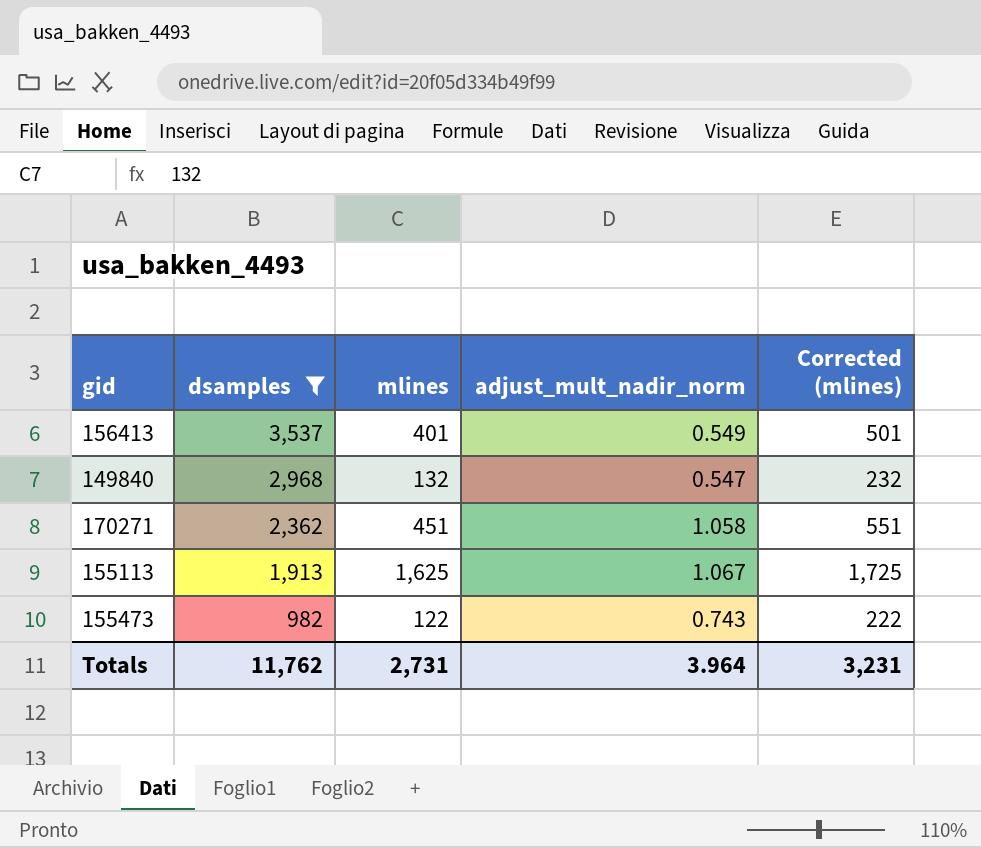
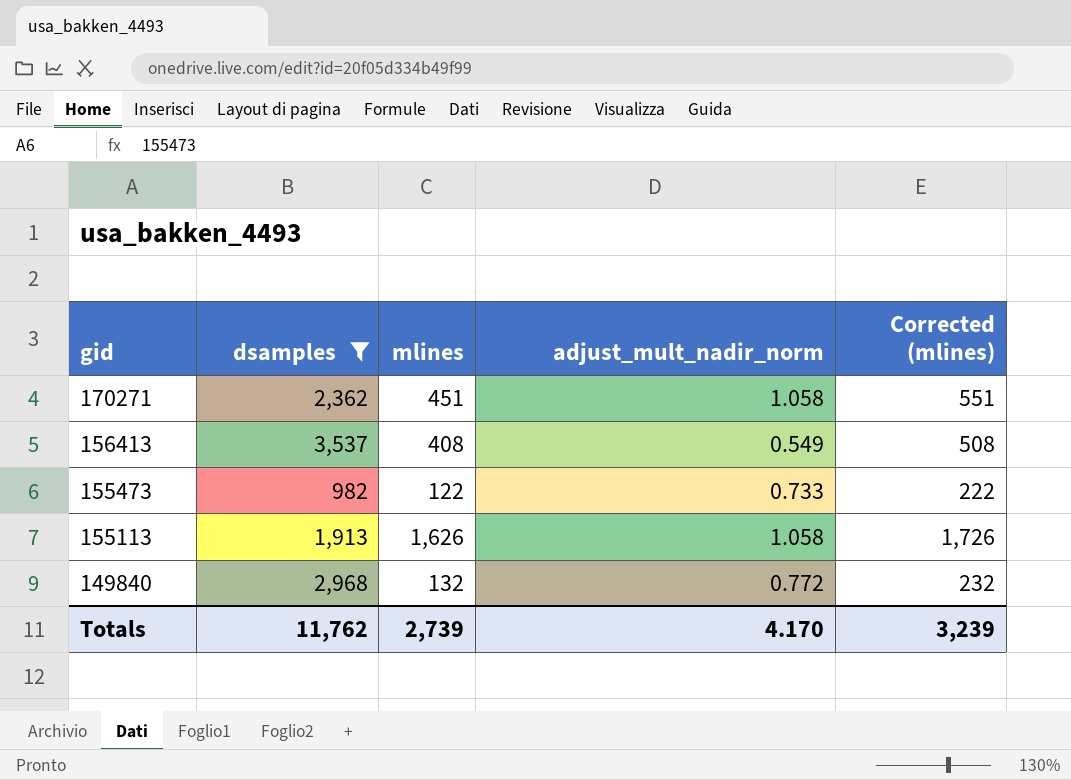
row order: dsamples descending -> gid descending
156413 | mlines: 401 -> 408
156413 | Corrected (mlines): 501 -> 508
155473 | adjust_mult_nadir_norm: 0.743 -> 0.733
155113 | mlines: 1,625 -> 1,626
155113 | adjust_mult_nadir_norm: 1.067 -> 1.058
155113 | Corrected (mlines): 1,725 -> 1,726
149840 | adjust_mult_nadir_norm: 0.547 -> 0.772
Totals | mlines: 2,731 -> 2,739
Totals | adjust_mult_nadir_norm: 3.964 -> 4.170
Totals | Corrected (mlines): 3,231 -> 3,239

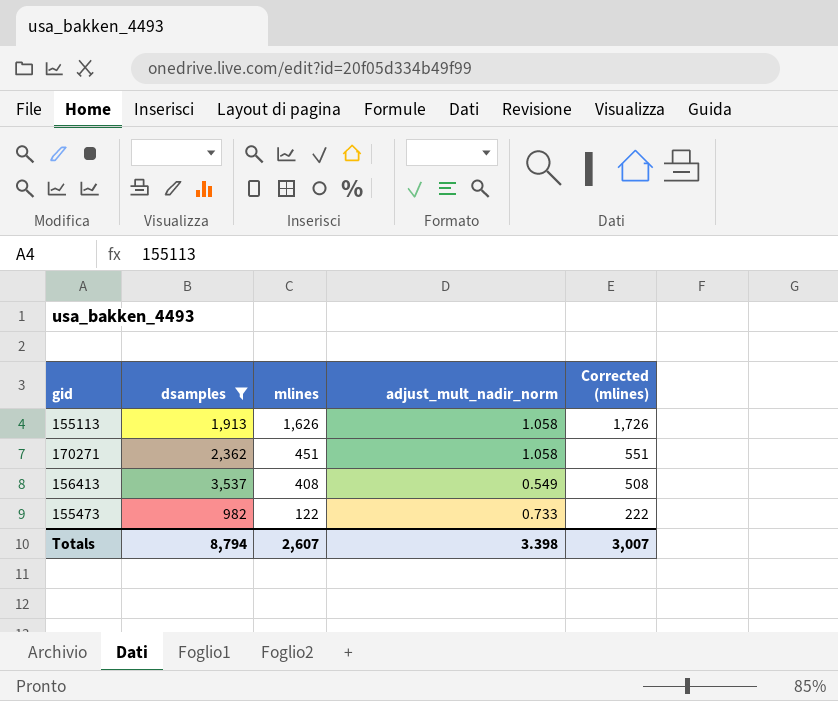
row order: gid descending -> mlines descending
row 149840: 2,968 | 132 | 0.772 | 232 -> none
Totals | dsamples: 11,762 -> 8,794
Totals | mlines: 2,739 -> 2,607
Totals | adjust_mult_nadir_norm: 4.170 -> 3.398
Totals | Corrected (mlines): 3,239 -> 3,007

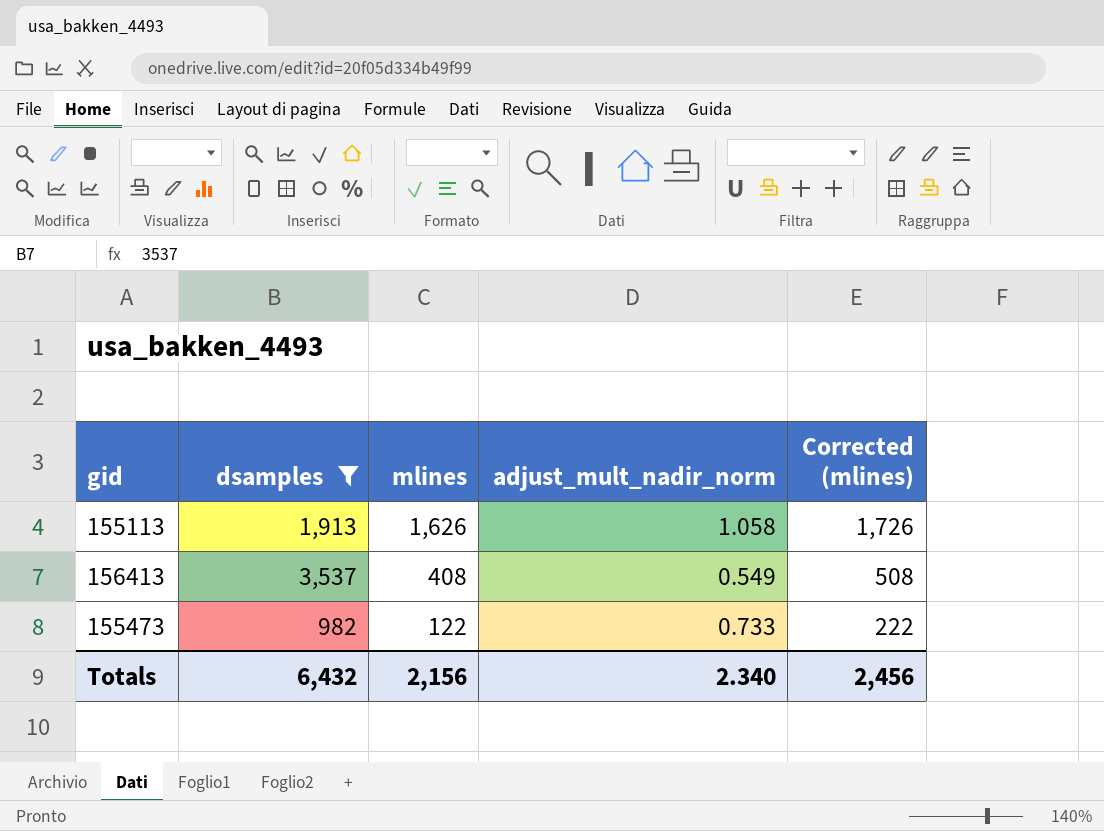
row 170271: 2,362 | 451 | 1.058 | 551 -> none
Totals | dsamples: 8,794 -> 6,432
Totals | mlines: 2,607 -> 2,156
Totals | adjust_mult_nadir_norm: 3.398 -> 2.340
Totals | Corrected (mlines): 3,007 -> 2,456

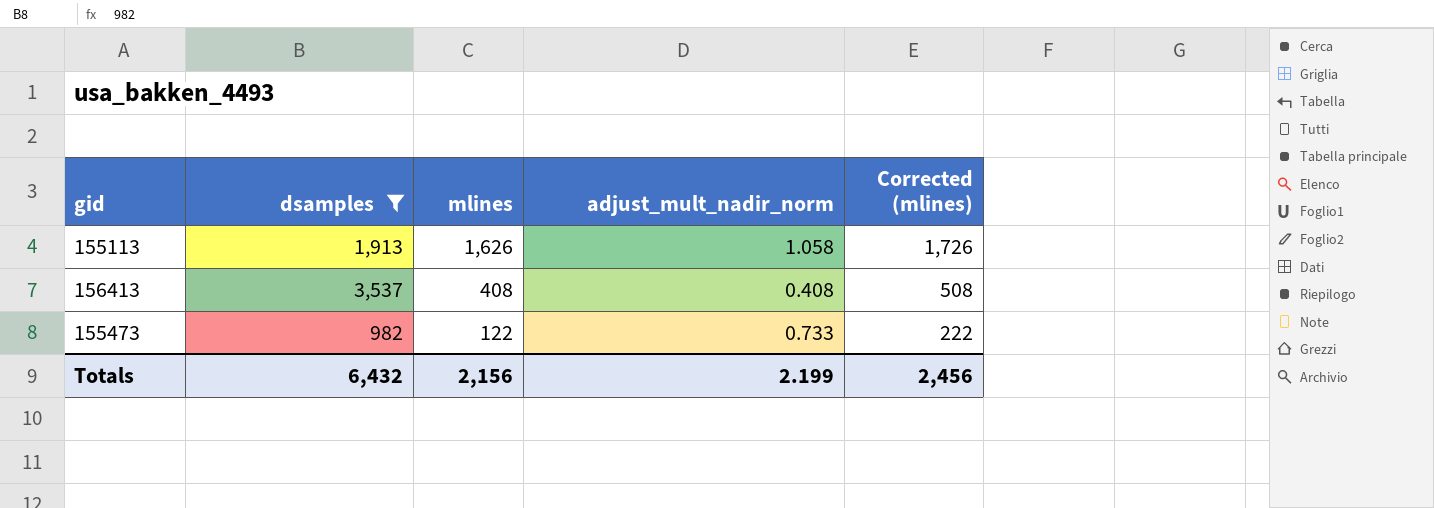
156413 | adjust_mult_nadir_norm: 0.549 -> 0.408
Totals | adjust_mult_nadir_norm: 2.340 -> 2.199

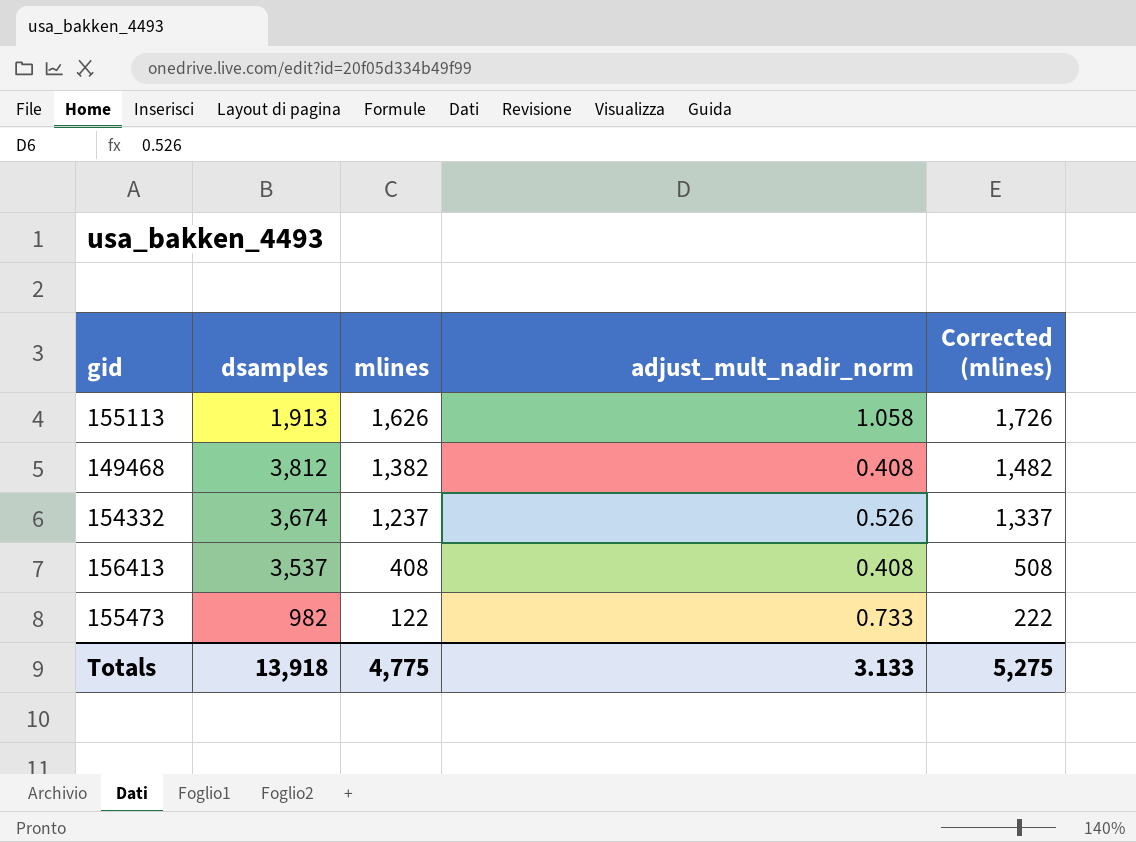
filter: dsamples <= 3,537 -> none
Totals | dsamples: 6,432 -> 13,918
Totals | mlines: 2,156 -> 4,775
Totals | adjust_mult_nadir_norm: 2.199 -> 3.133
Totals | Corrected (mlines): 2,456 -> 5,275

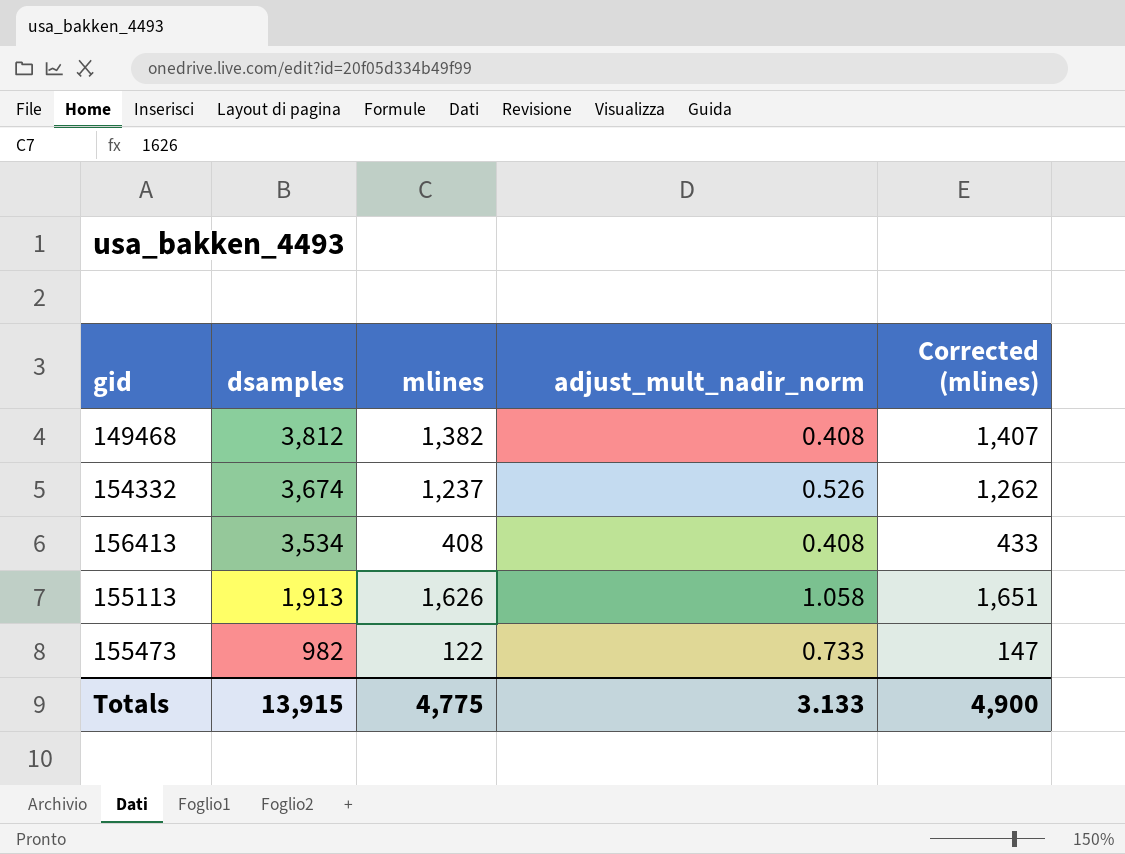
row order: mlines descending -> dsamples descending
column Corrected (mlines) | formula: [mlines] + 100 -> [mlines] + 25
156413 | dsamples: 3,537 -> 3,534
Totals | dsamples: 13,918 -> 13,915
Totals | Corrected (mlines): 5,275 -> 4,900

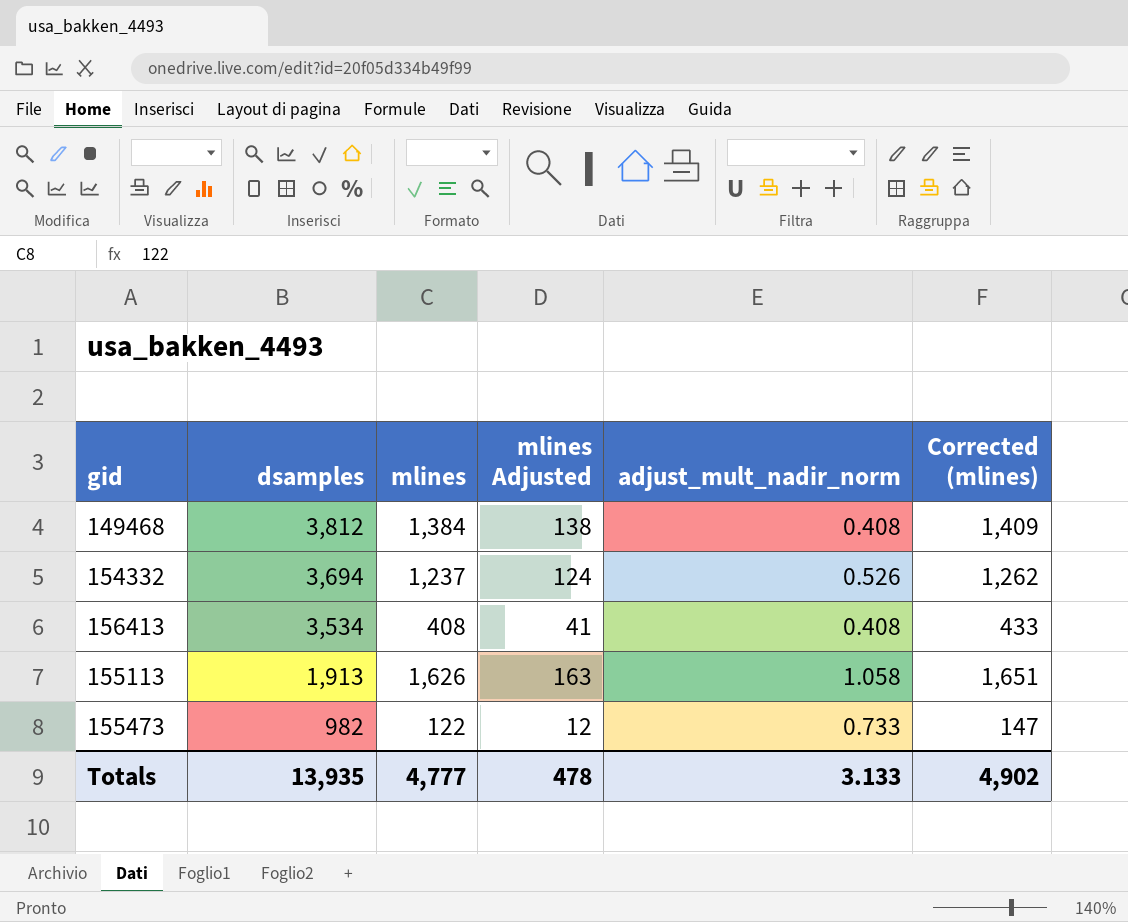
column mlines Adjusted | formula: none -> [mlines] * 0.1
149468 | mlines: 1,382 -> 1,384
149468 | Corrected (mlines): 1,407 -> 1,409
154332 | dsamples: 3,674 -> 3,694
Totals | dsamples: 13,915 -> 13,935
Totals | mlines: 4,775 -> 4,777
Totals | Corrected (mlines): 4,900 -> 4,902

